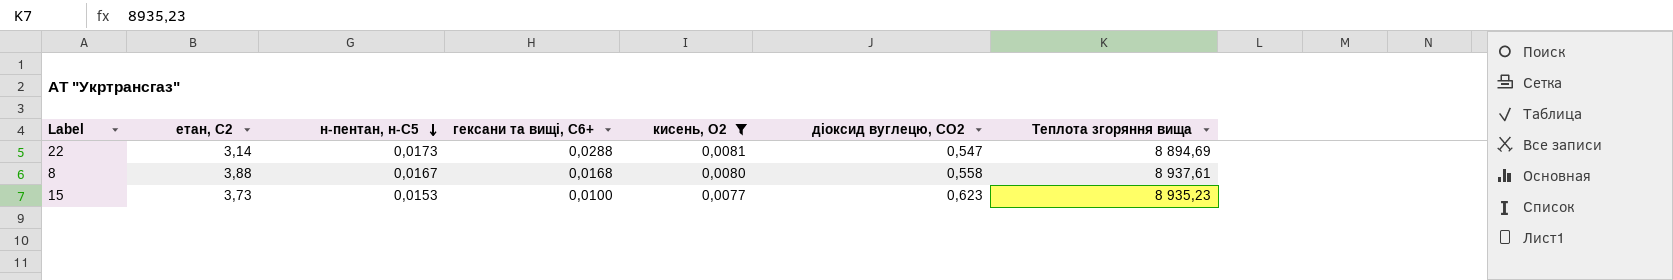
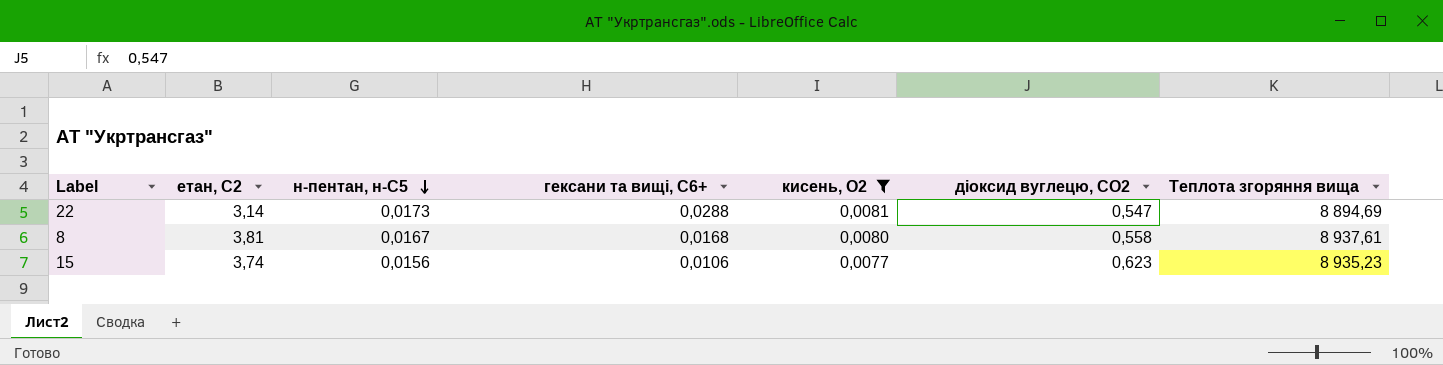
8 | етан, С2: 3,88 -> 3,81
15 | етан, С2: 3,73 -> 3,74
15 | н-пентан, н-С5: 0,0153 -> 0,0156
15 | гексани та вищі, С6+: 0,0100 -> 0,0106

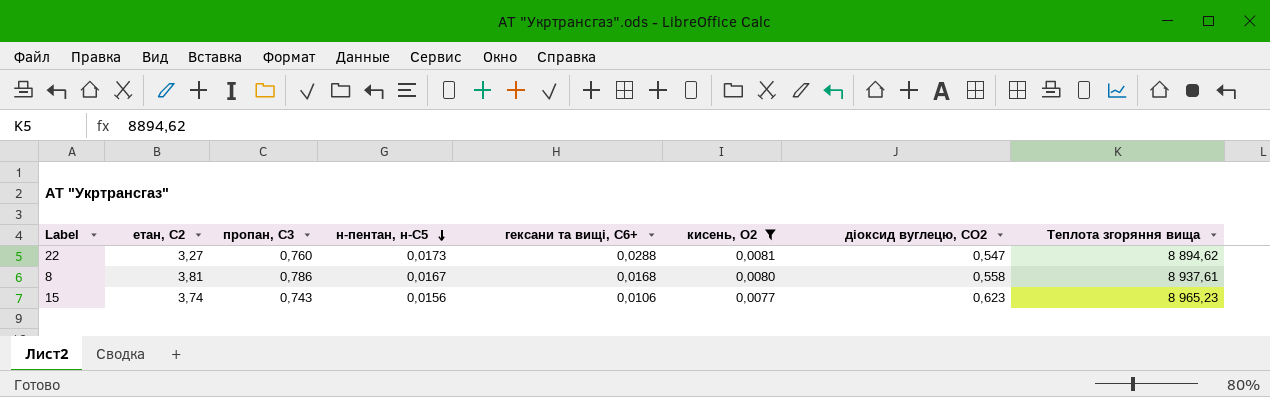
column пропан, С3 | position: none -> 3
22 | етан, С2: 3,14 -> 3,27
22 | Теплота згоряння вища: 8 894,69 -> 8 894,62
15 | Теплота згоряння вища: 8 935,23 -> 8 965,23

